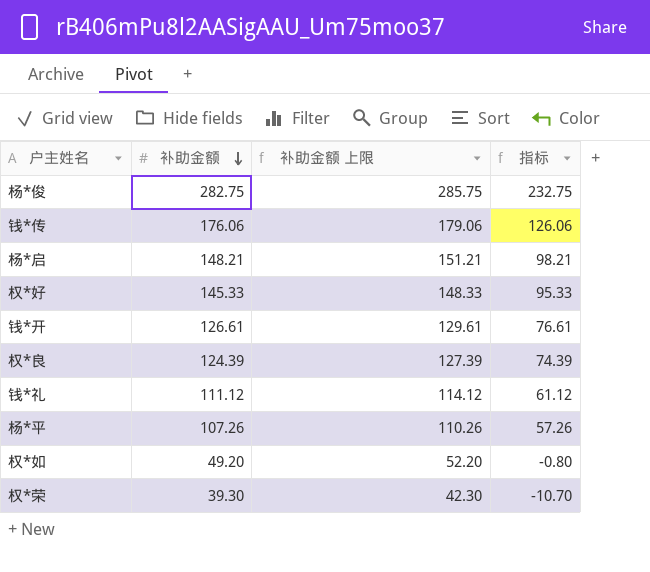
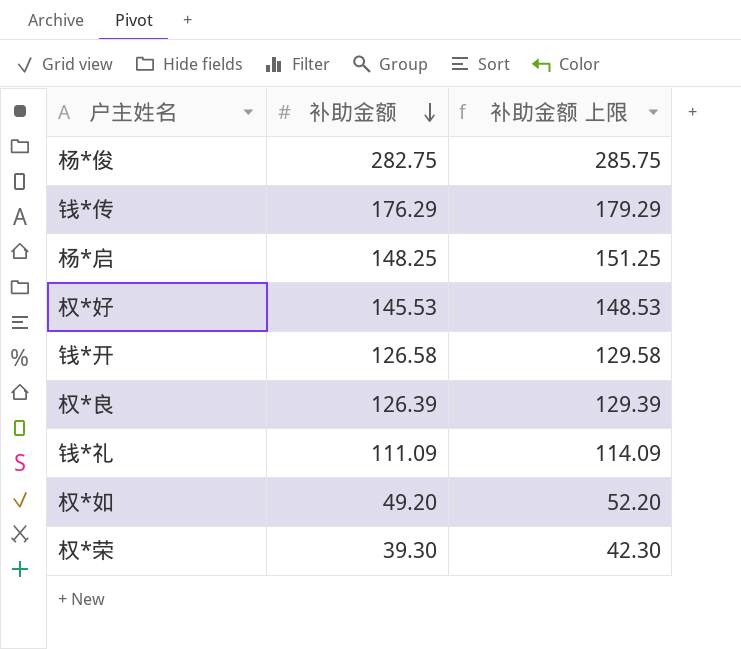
column 指标 | formula: [补助金额] - 50 -> none
row 杨*平: 107.26 | 110.26 | 57.26 -> none
钱*传 | 补助金额: 176.06 -> 176.29
钱*传 | 补助金额 上限: 179.06 -> 179.29
杨*启 | 补助金额: 148.21 -> 148.25
杨*启 | 补助金额 上限: 151.21 -> 151.25
权*好 | 补助金额: 145.33 -> 145.53
权*好 | 补助金额 上限: 148.33 -> 148.53
钱*开 | 补助金额: 126.61 -> 126.58
钱*开 | 补助金额 上限: 129.61 -> 129.58
权*良 | 补助金额: 124.39 -> 126.39
权*良 | 补助金额 上限: 127.39 -> 129.39
钱*礼 | 补助金额: 111.12 -> 111.09
钱*礼 | 补助金额 上限: 114.12 -> 114.09

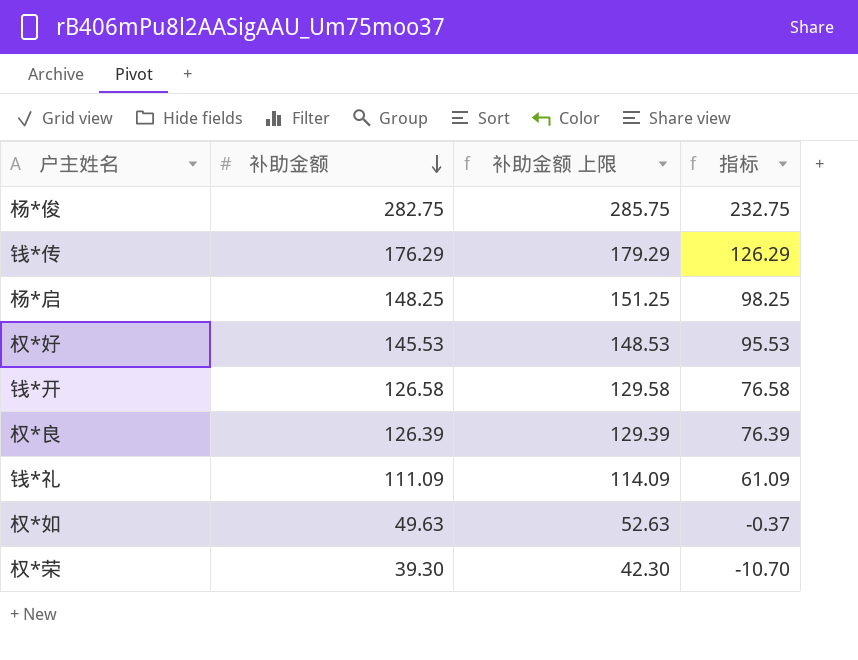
column 指标 | formula: none -> [补助金额] - 50
权*如 | 补助金额: 49.20 -> 49.63
权*如 | 补助金额 上限: 52.20 -> 52.63

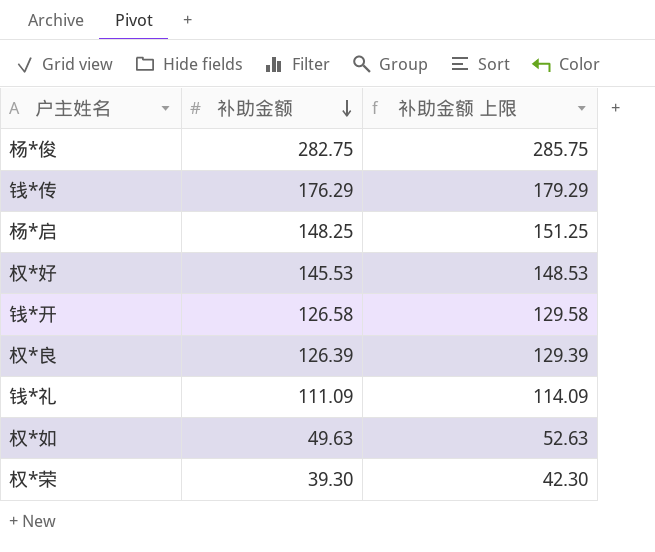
column 指标 | formula: [补助金额] - 50 -> none

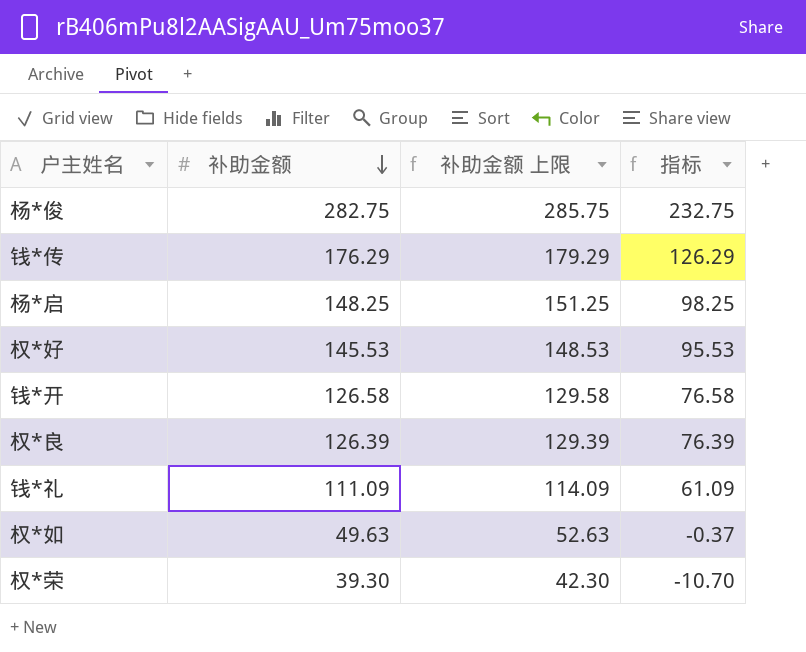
column 指标 | formula: none -> [补助金额] - 50

